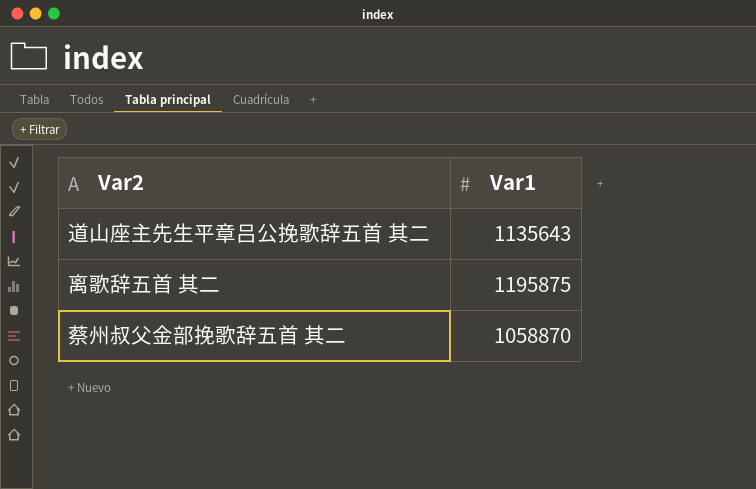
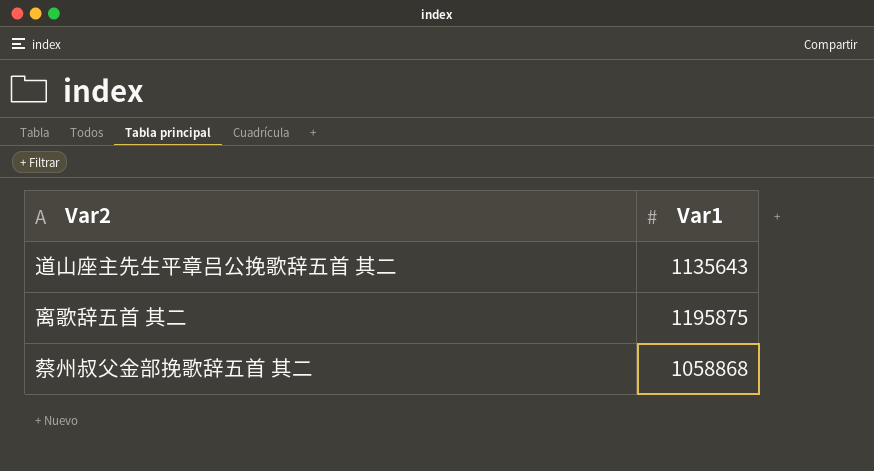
蔡州叔父金部挽歌辞五首 其二 | Var1: 1058870 -> 1058868

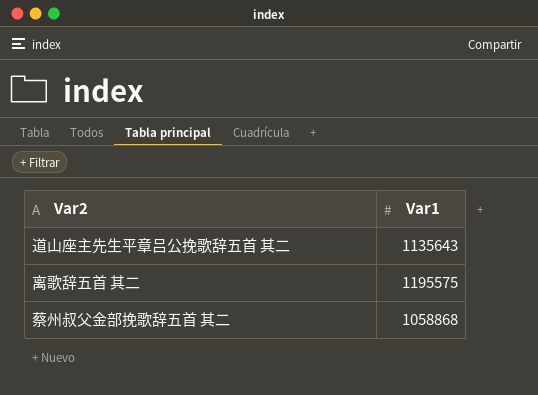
离歌辞五首 其二 | Var1: 1195875 -> 1195575

